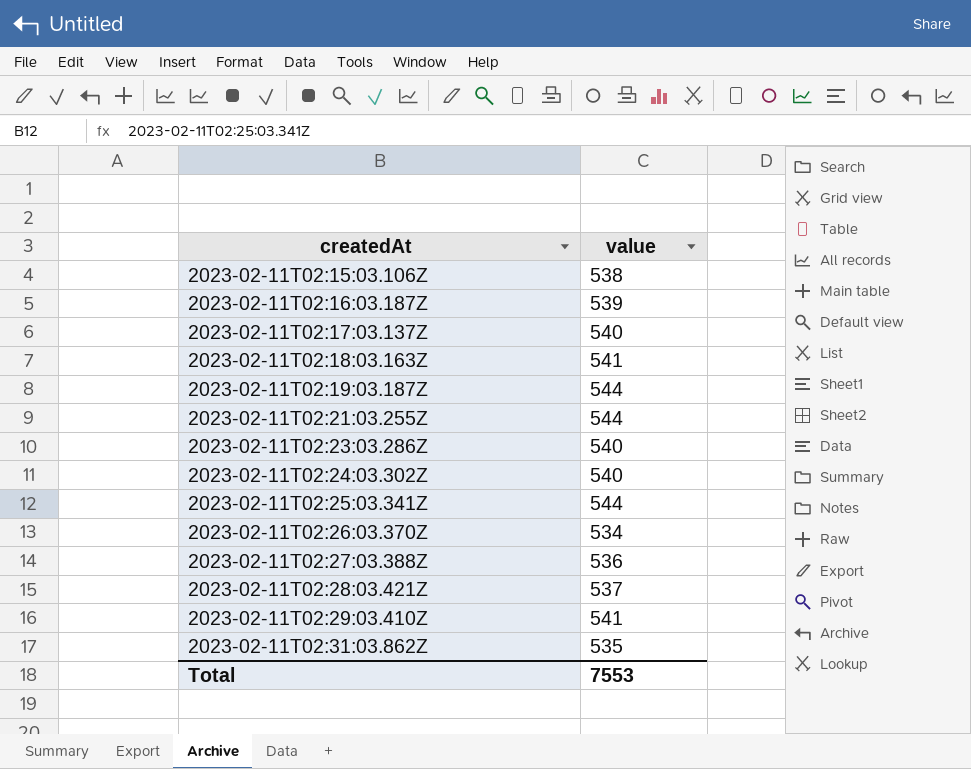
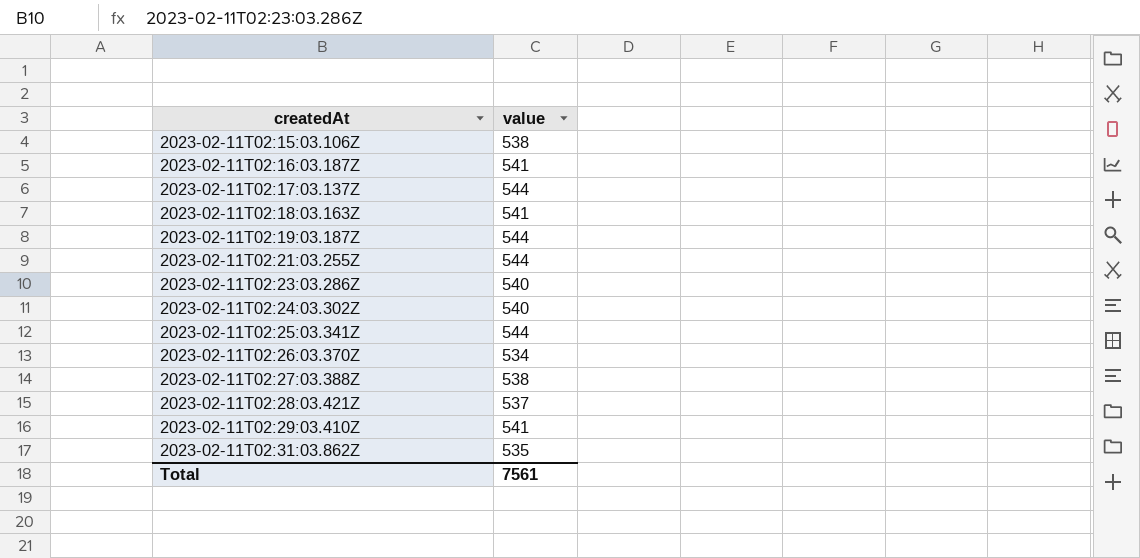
2023-02-11T02:16:03.187Z | value: 539 -> 541
2023-02-11T02:17:03.137Z | value: 540 -> 544
2023-02-11T02:27:03.388Z | value: 536 -> 538
Total | value: 7553 -> 7561

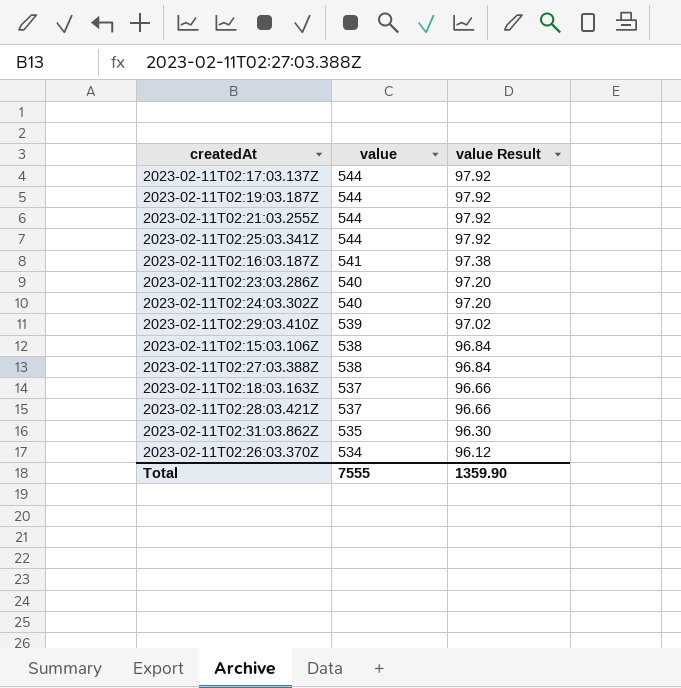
row order: createdAt ascending -> value descending
column value Result | formula: none -> [value] * 0.18
2023-02-11T02:29:03.410Z | value: 541 -> 539
2023-02-11T02:18:03.163Z | value: 541 -> 537
Total | value: 7561 -> 7555

